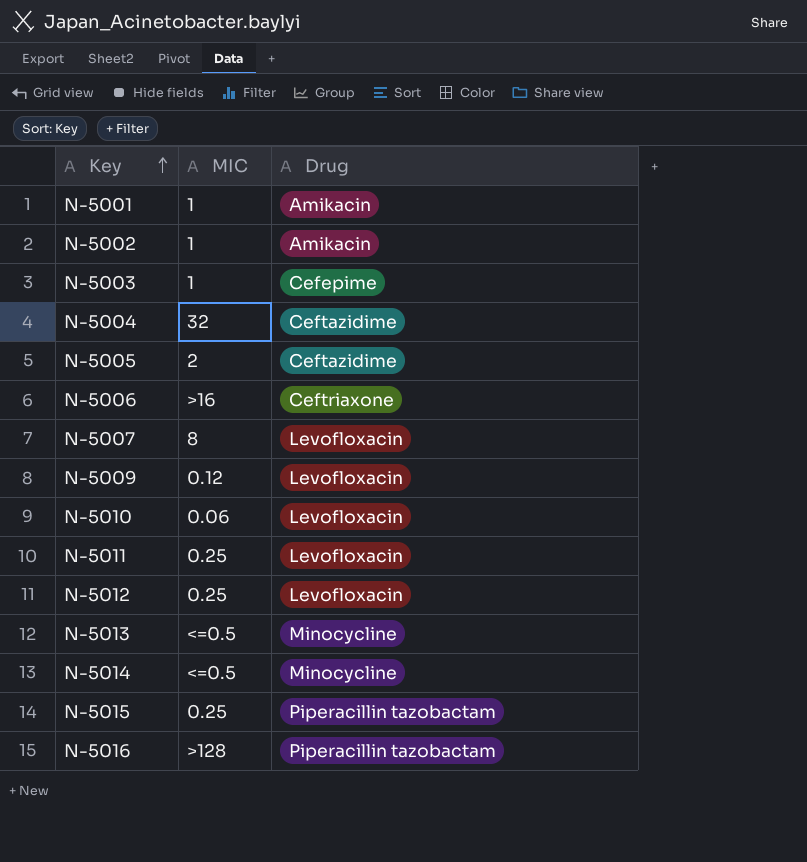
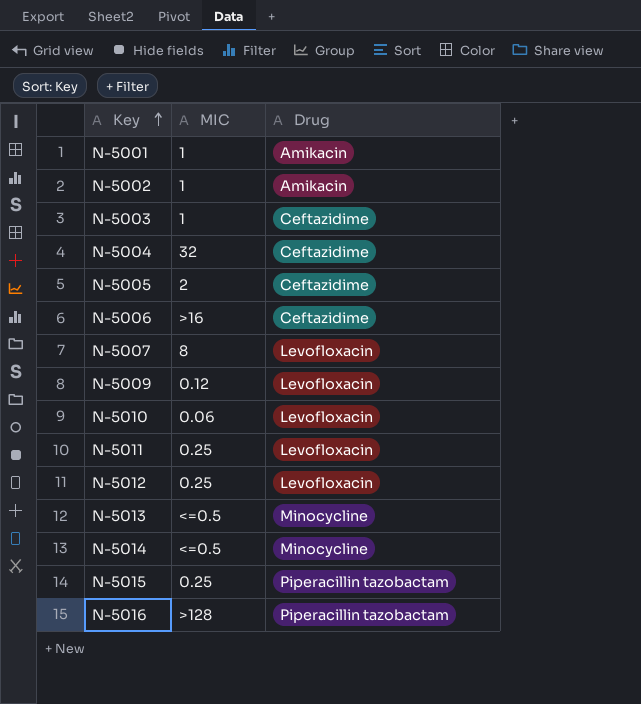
N-5003 | Drug: Cefepime -> Ceftazidime
N-5006 | Drug: Ceftriaxone -> Ceftazidime

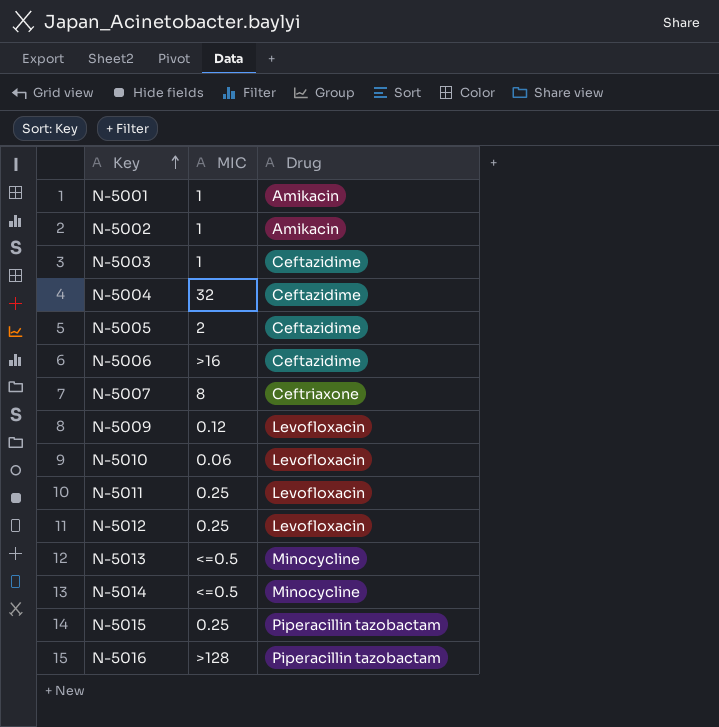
N-5007 | Drug: Levofloxacin -> Ceftriaxone

